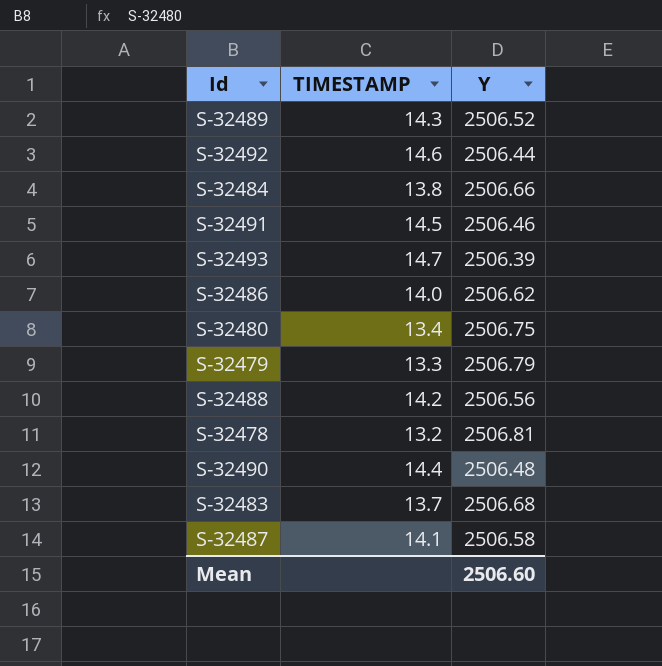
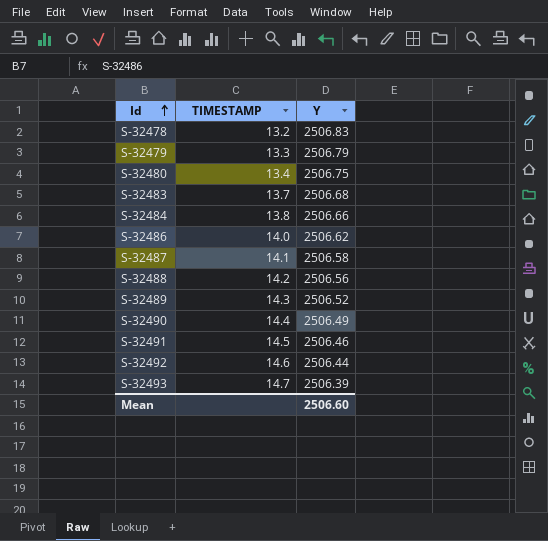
row order: none -> Id ascending
S-32478 | Y: 2506.81 -> 2506.83
S-32490 | Y: 2506.48 -> 2506.49

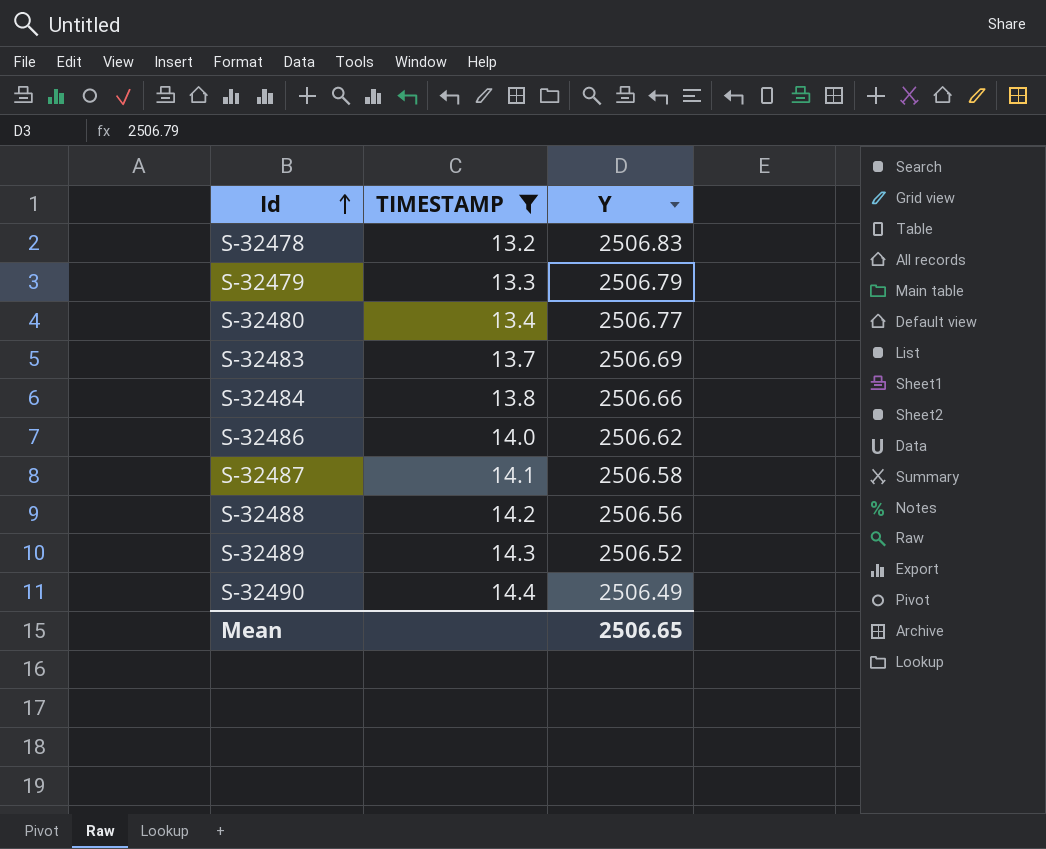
filter: none -> TIMESTAMP <= 14.4
S-32480 | Y: 2506.75 -> 2506.77
S-32483 | Y: 2506.68 -> 2506.69
Mean | Y: 2506.60 -> 2506.65

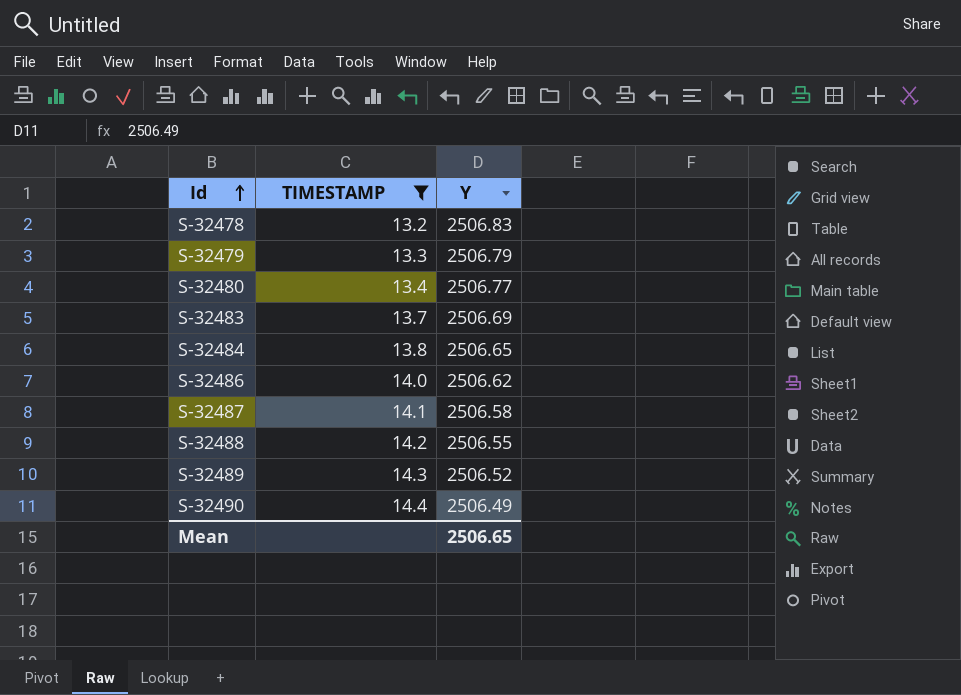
S-32484 | Y: 2506.66 -> 2506.65
S-32488 | Y: 2506.56 -> 2506.55

